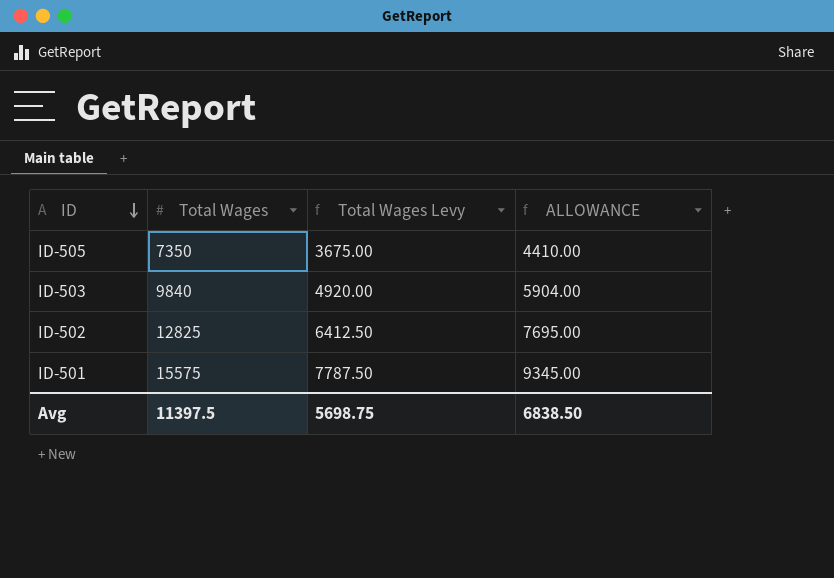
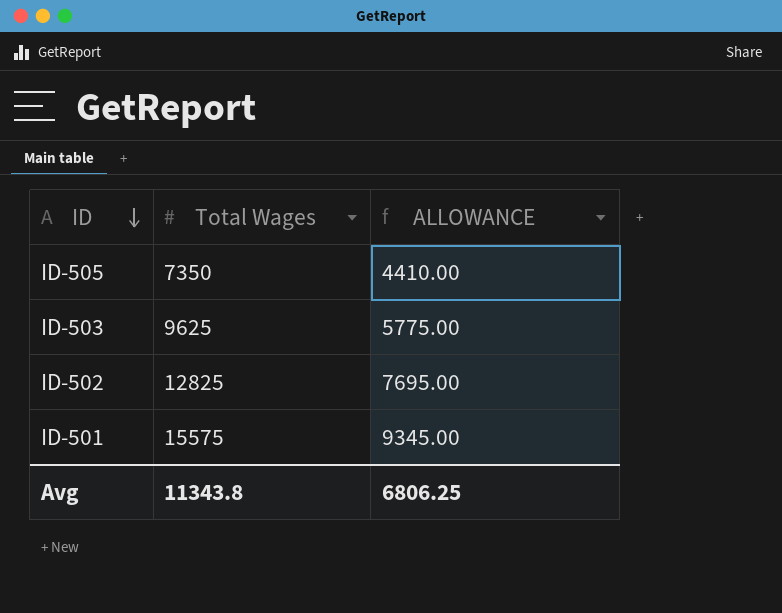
column Total Wages Levy | formula: [Total Wages] * 0.5 -> none
ID-503 | Total Wages: 9840 -> 9625
ID-503 | ALLOWANCE: 5904.00 -> 5775.00
Avg | Total Wages: 11397.5 -> 11343.8
Avg | ALLOWANCE: 6838.50 -> 6806.25

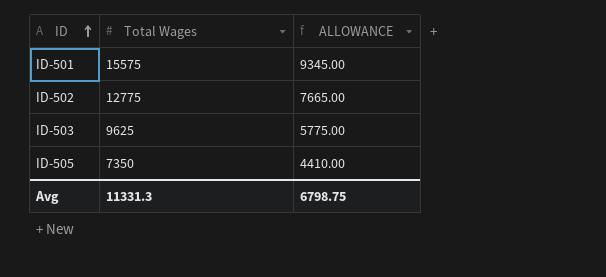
row order: ID descending -> ID ascending
ID-502 | Total Wages: 12825 -> 12775
ID-502 | ALLOWANCE: 7695.00 -> 7665.00
Avg | Total Wages: 11343.8 -> 11331.3
Avg | ALLOWANCE: 6806.25 -> 6798.75

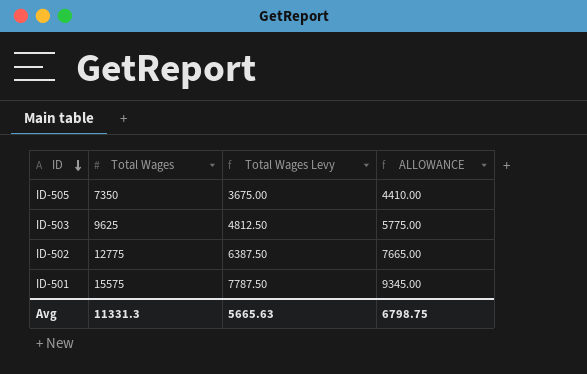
row order: ID ascending -> ID descending
column Total Wages Levy | formula: none -> [Total Wages] * 0.5

